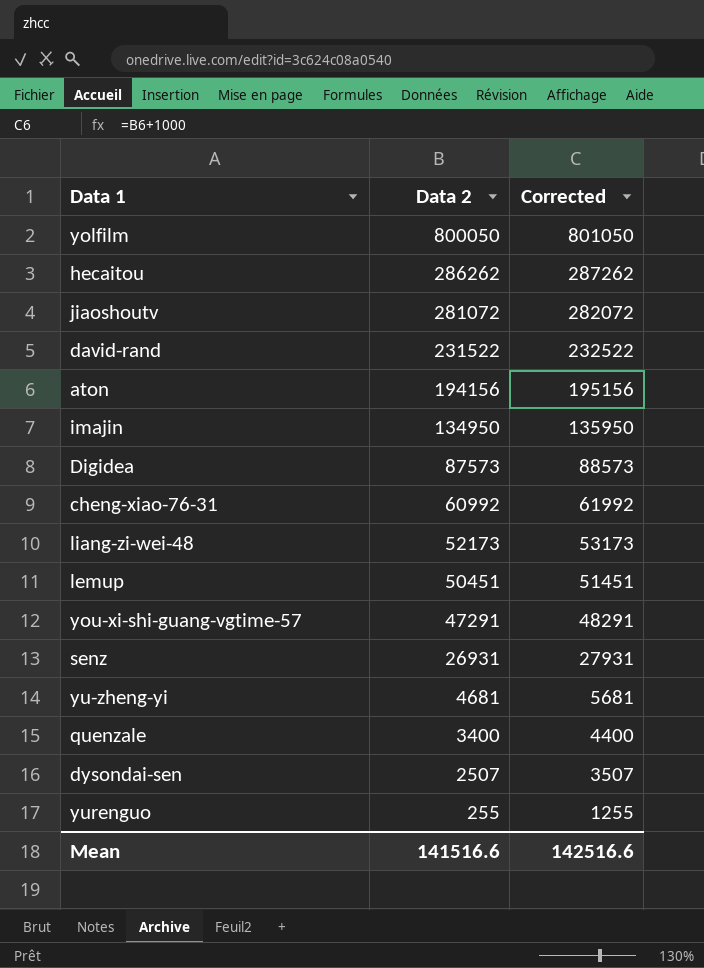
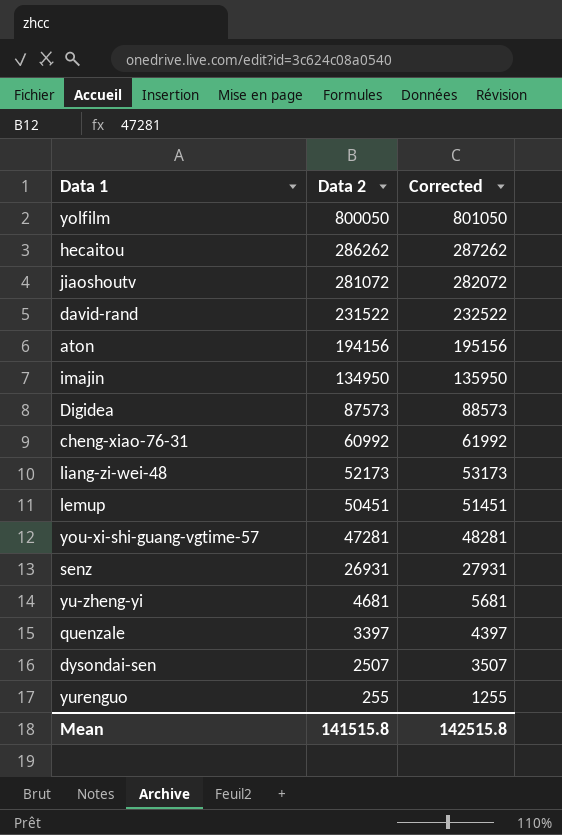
you-xi-shi-guang-vgtime-57 | Data 2: 47291 -> 47281
you-xi-shi-guang-vgtime-57 | Corrected: 48291 -> 48281
quenzale | Data 2: 3400 -> 3397
quenzale | Corrected: 4400 -> 4397
Mean | Data 2: 141516.6 -> 141515.8
Mean | Corrected: 142516.6 -> 142515.8

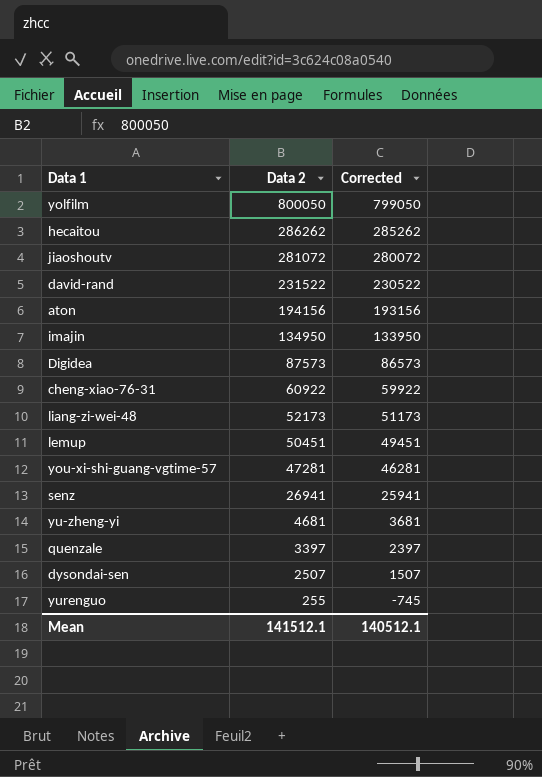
column Corrected | formula: [Data 2] + 1000 -> [Data 2] - 1000
cheng-xiao-76-31 | Data 2: 60992 -> 60922
senz | Data 2: 26931 -> 26941
Mean | Data 2: 141515.8 -> 141512.1
Mean | Corrected: 142515.8 -> 140512.1

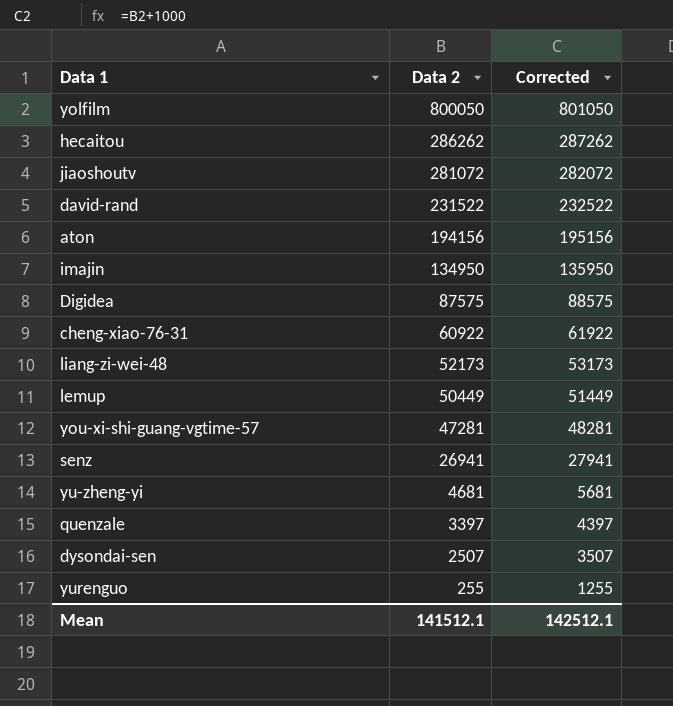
column Corrected | formula: [Data 2] - 1000 -> [Data 2] + 1000
Digidea | Data 2: 87573 -> 87575
lemup | Data 2: 50451 -> 50449
Mean | Corrected: 140512.1 -> 142512.1

